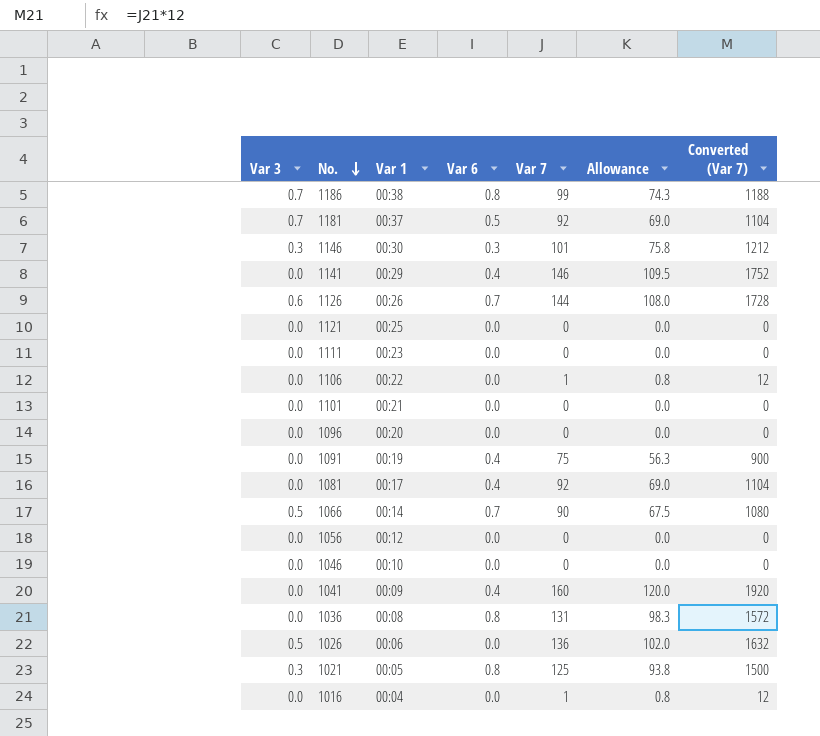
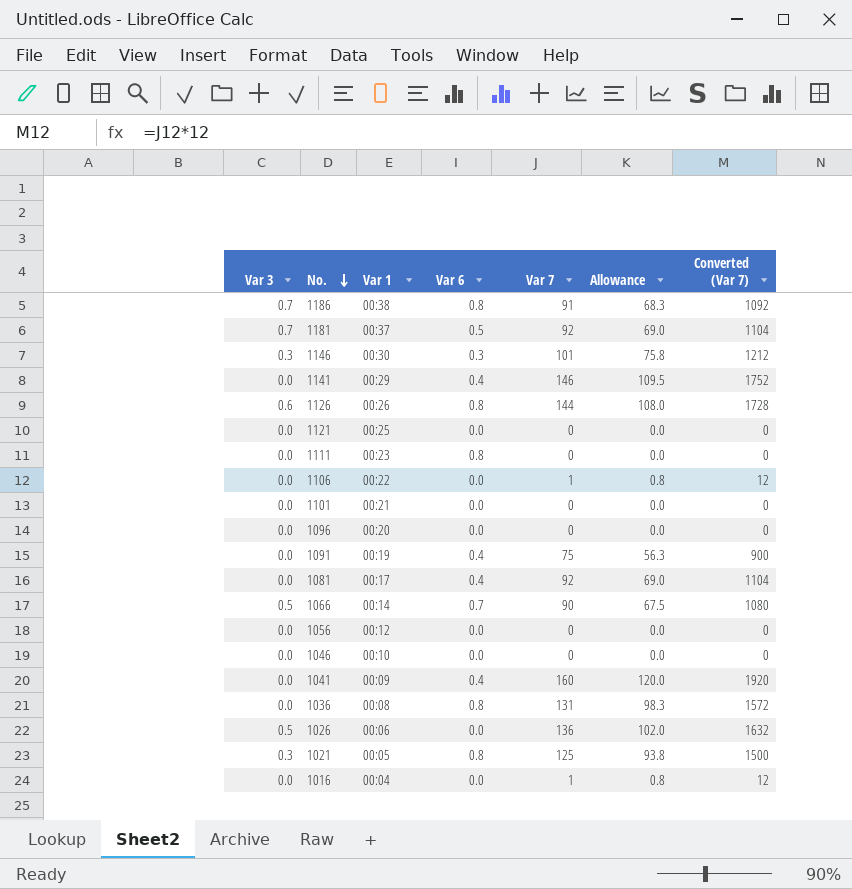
1186 | Var 7: 99 -> 91
1186 | Allowance: 74.3 -> 68.3
1186 | Converted (Var 7): 1188 -> 1092
1126 | Var 6: 0.7 -> 0.8
1111 | Var 6: 0.0 -> 0.8

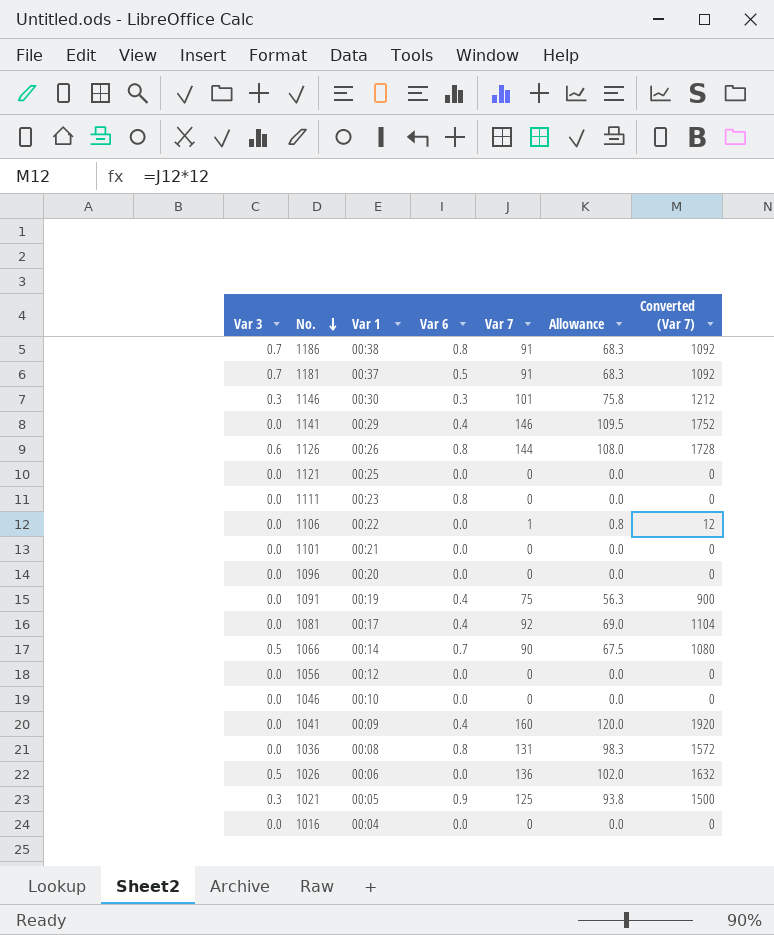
1181 | Var 7: 92 -> 91
1181 | Allowance: 69.0 -> 68.3
1181 | Converted (Var 7): 1104 -> 1092
1021 | Var 6: 0.8 -> 0.9
1016 | Var 7: 1 -> 0
1016 | Allowance: 0.8 -> 0.0
1016 | Converted (Var 7): 12 -> 0

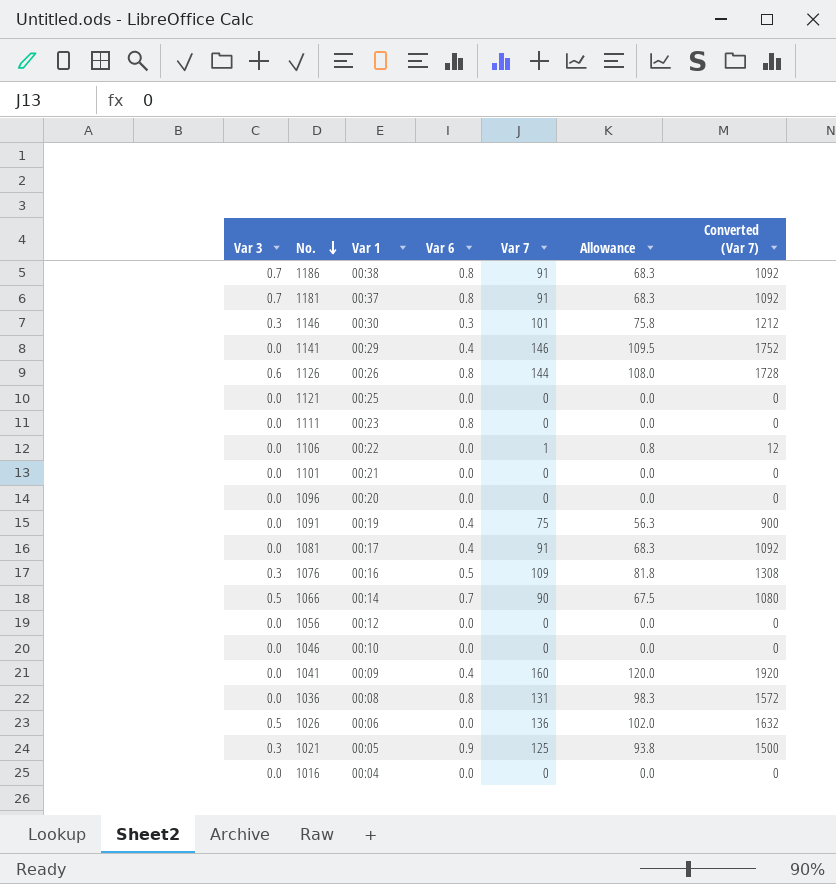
1181 | Var 6: 0.5 -> 0.8
1081 | Var 7: 92 -> 91
1081 | Allowance: 69.0 -> 68.3
1081 | Converted (Var 7): 1104 -> 1092
row 1076: none -> 0.3 | 00:16 | 0.5 | 109 | 81.8 | 1308

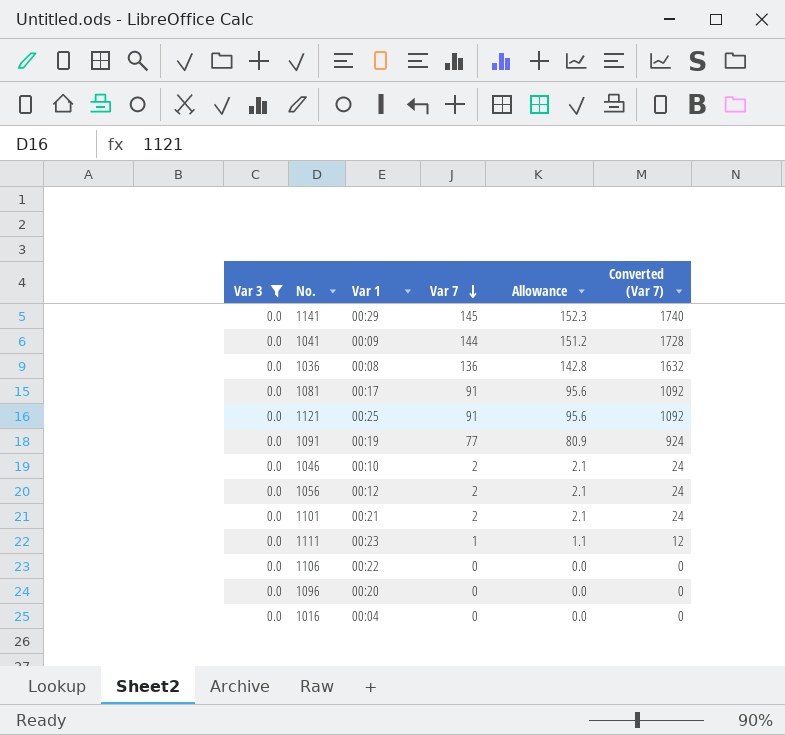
filter: none -> Var 3 = 0.0
row order: No. descending -> Var 7 descending
column Var 6 | position: 4 -> none
column Allowance | formula: [Var 7] * 0.75 -> [Var 7] * 1.05
1141 | Var 7: 146 -> 145
1141 | Converted (Var 7): 1752 -> 1740
1041 | Var 7: 160 -> 144
1041 | Converted (Var 7): 1920 -> 1728
1036 | Var 7: 131 -> 136
1036 | Converted (Var 7): 1572 -> 1632
1121 | Var 7: 0 -> 91
1121 | Converted (Var 7): 0 -> 1092
1091 | Var 7: 75 -> 77
1091 | Converted (Var 7): 900 -> 924
1046 | Var 7: 0 -> 2
1046 | Converted (Var 7): 0 -> 24
1056 | Var 7: 0 -> 2
1056 | Converted (Var 7): 0 -> 24
1101 | Var 7: 0 -> 2
1101 | Converted (Var 7): 0 -> 24
1111 | Var 7: 0 -> 1
1111 | Converted (Var 7): 0 -> 12
1106 | Var 7: 1 -> 0
1106 | Converted (Var 7): 12 -> 0

